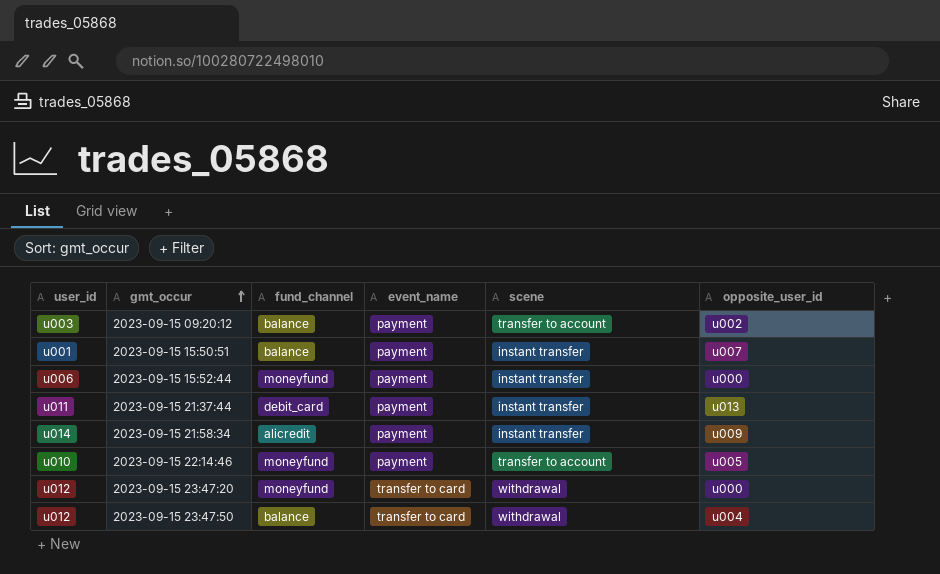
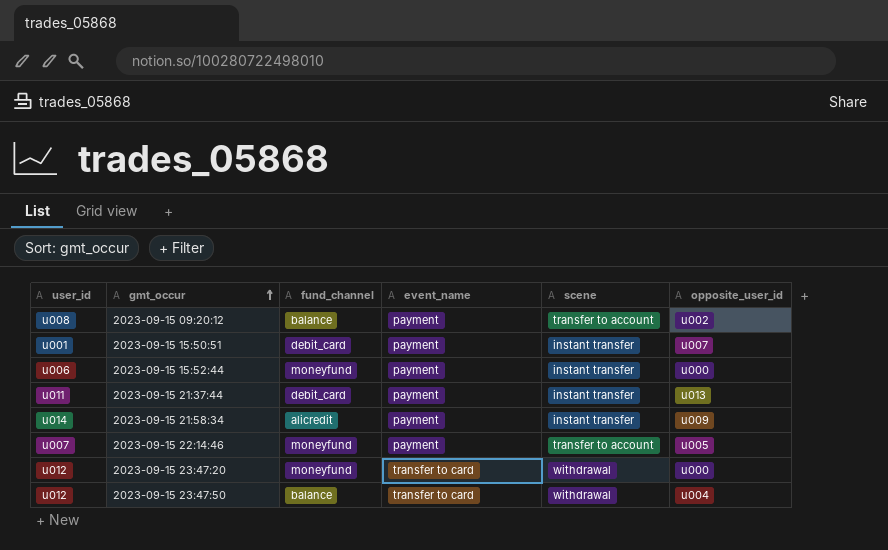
2023-09-15 09:20:12 | user_id: u003 -> u008
2023-09-15 15:50:51 | fund_channel: balance -> debit_card
2023-09-15 22:14:46 | user_id: u010 -> u007

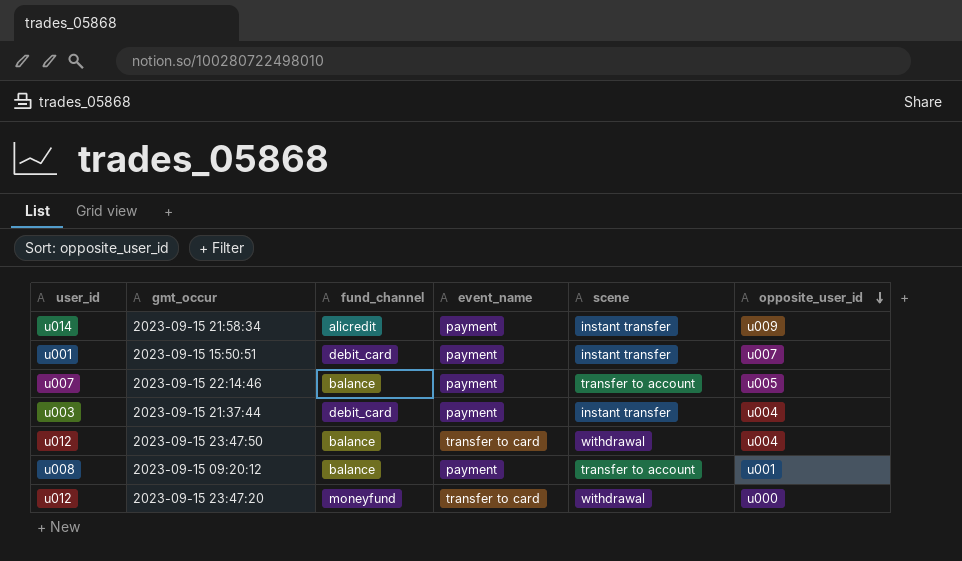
row order: gmt_occur ascending -> opposite_user_id descending
row 2023-09-15 15:52:44: u006 | moneyfund | payment | instant transfer | u000 -> none
2023-09-15 22:14:46 | fund_channel: moneyfund -> balance
2023-09-15 21:37:44 | user_id: u011 -> u003
2023-09-15 21:37:44 | opposite_user_id: u013 -> u004
2023-09-15 09:20:12 | opposite_user_id: u002 -> u001

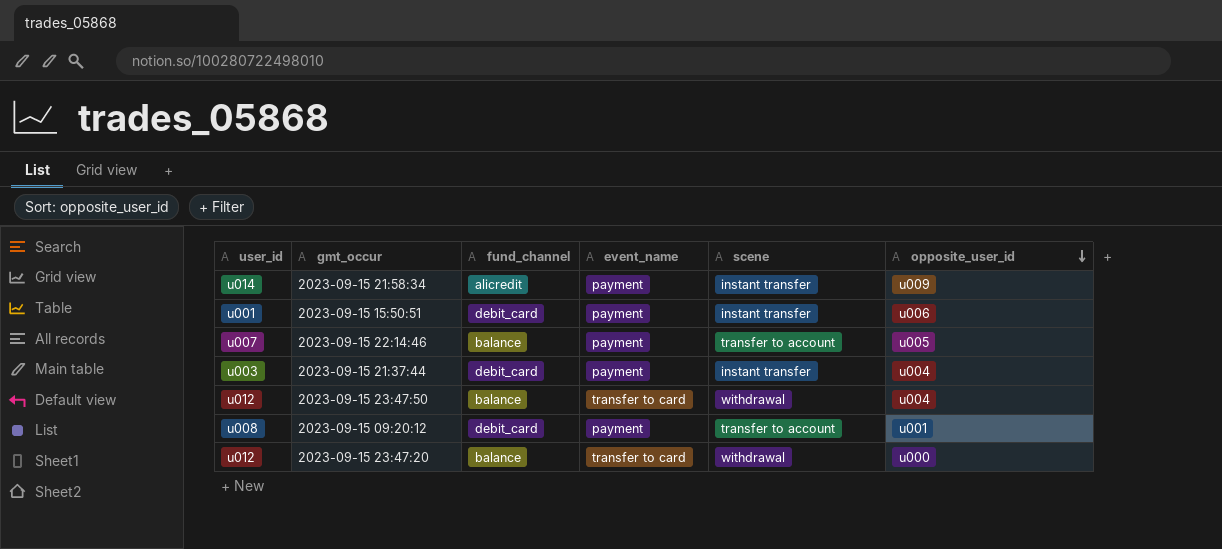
2023-09-15 15:50:51 | opposite_user_id: u007 -> u006
2023-09-15 09:20:12 | fund_channel: balance -> debit_card
2023-09-15 23:47:20 | fund_channel: moneyfund -> balance

